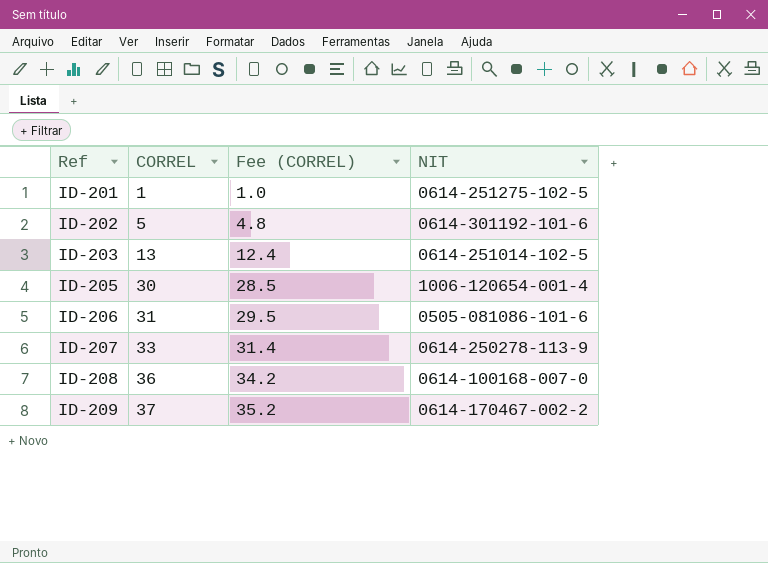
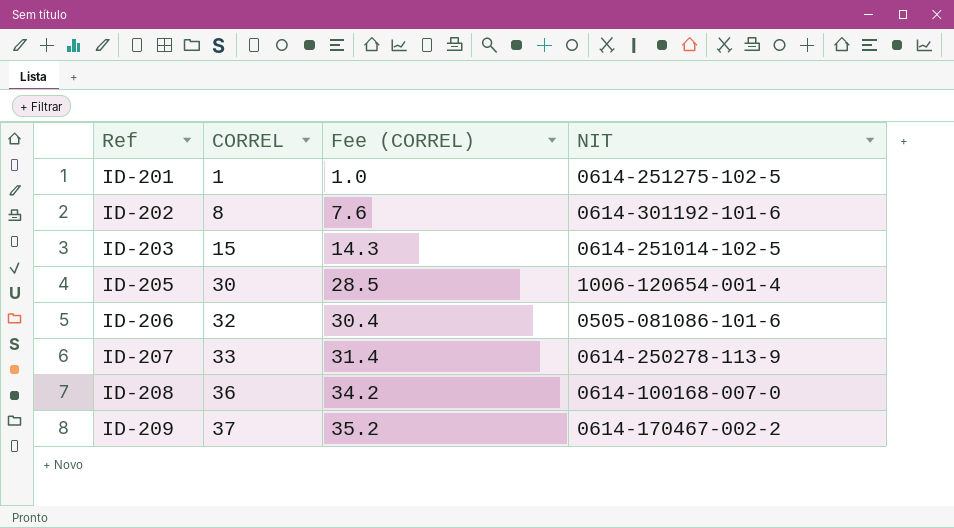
ID-202 | CORREL: 5 -> 8
ID-202 | Fee (CORREL): 4.8 -> 7.6
ID-203 | CORREL: 13 -> 15
ID-203 | Fee (CORREL): 12.4 -> 14.3
ID-206 | CORREL: 31 -> 32
ID-206 | Fee (CORREL): 29.5 -> 30.4

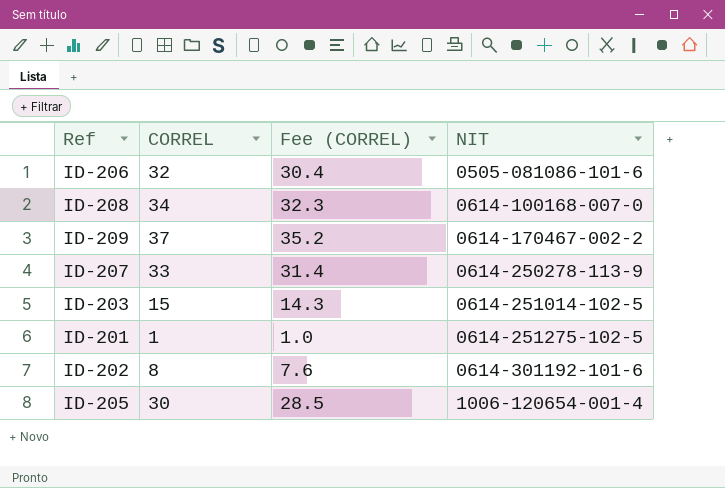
row order: Ref ascending -> NIT ascending
ID-208 | CORREL: 36 -> 34
ID-208 | Fee (CORREL): 34.2 -> 32.3

